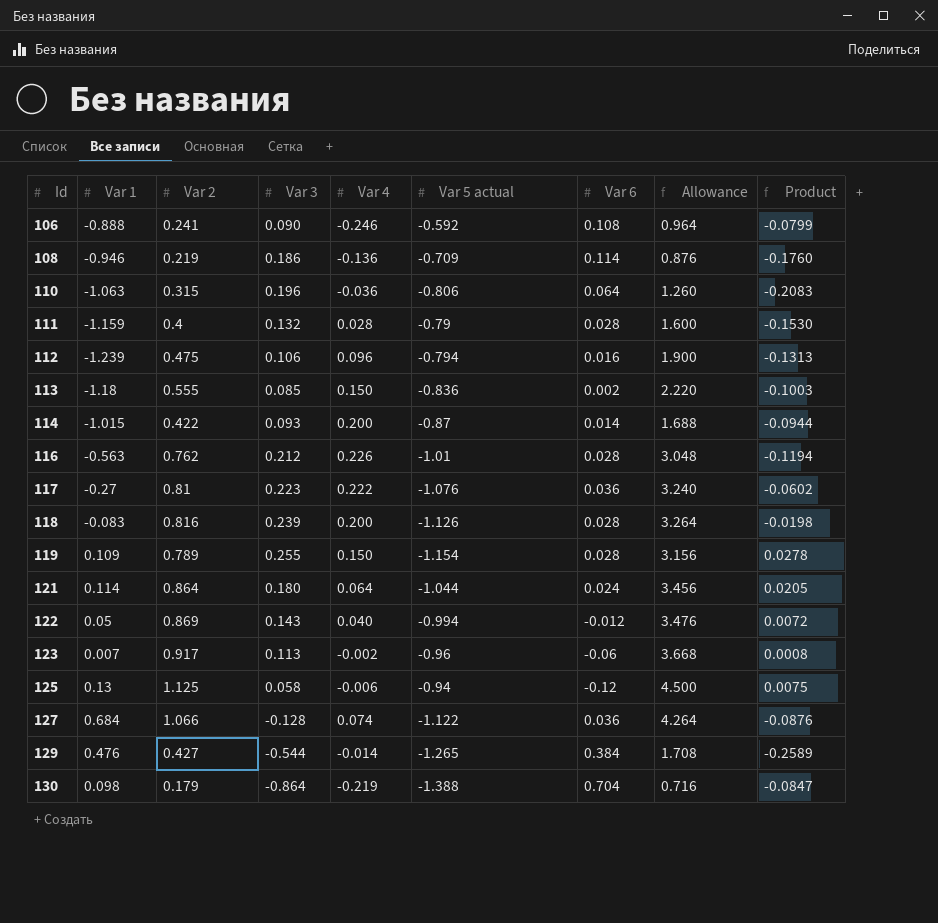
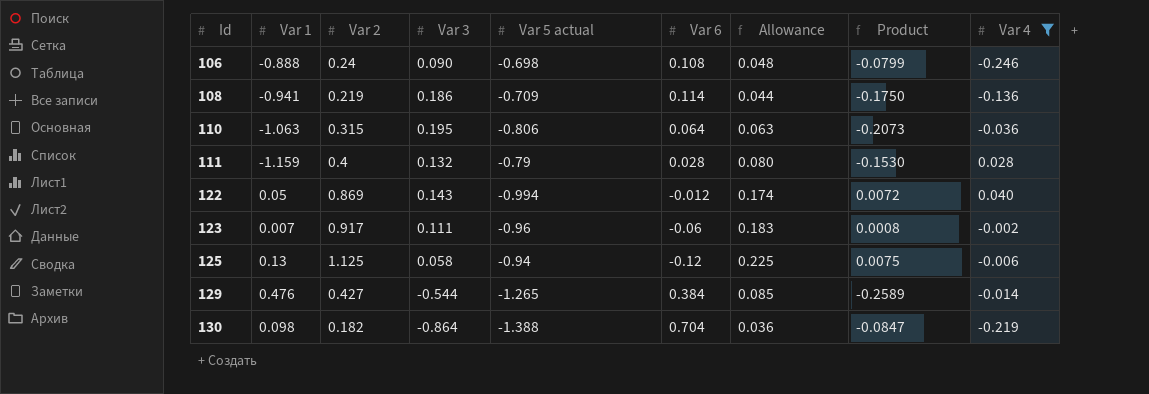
filter: none -> Var 4 <= 0.040
column Allowance | formula: [Var 2] * 4 -> [Var 2] * 0.2
column Var 4 | position: 5 -> 9
106 | Var 2: 0.241 -> 0.24
106 | Var 5 actual: -0.592 -> -0.698
108 | Var 1: -0.946 -> -0.941
108 | Product: -0.1760 -> -0.1750
110 | Var 3: 0.196 -> 0.195
110 | Product: -0.2083 -> -0.2073
123 | Var 3: 0.113 -> 0.111
130 | Var 2: 0.179 -> 0.182

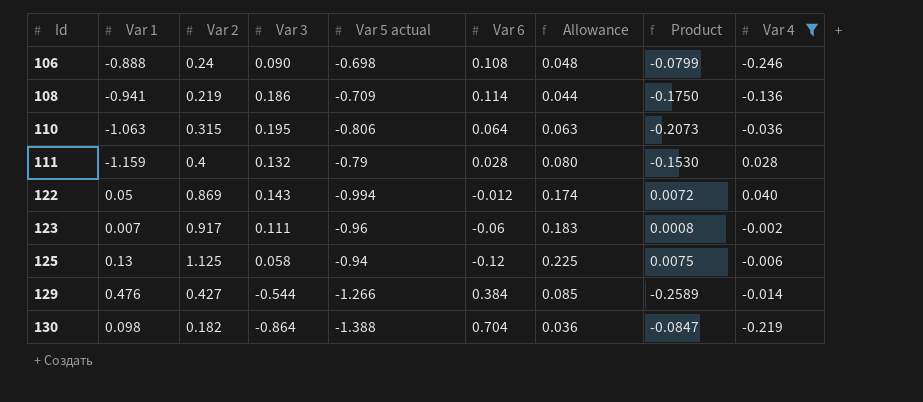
129 | Var 5 actual: -1.265 -> -1.266

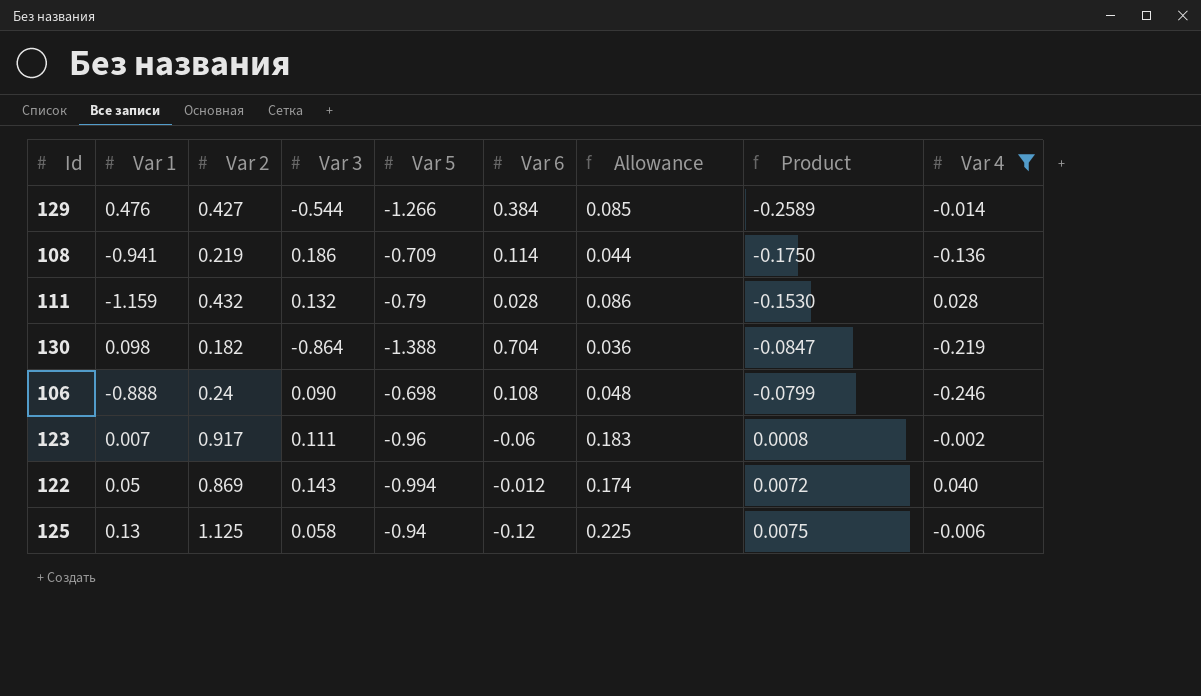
row order: Id ascending -> Product ascending
column name: Var 5 actual -> Var 5
row 110: -1.063 | 0.315 | 0.195 | -0.806 | 0.064 | 0.063 | -0.2073 | -0.036 -> none
111 | Var 2: 0.4 -> 0.432
111 | Allowance: 0.080 -> 0.086

